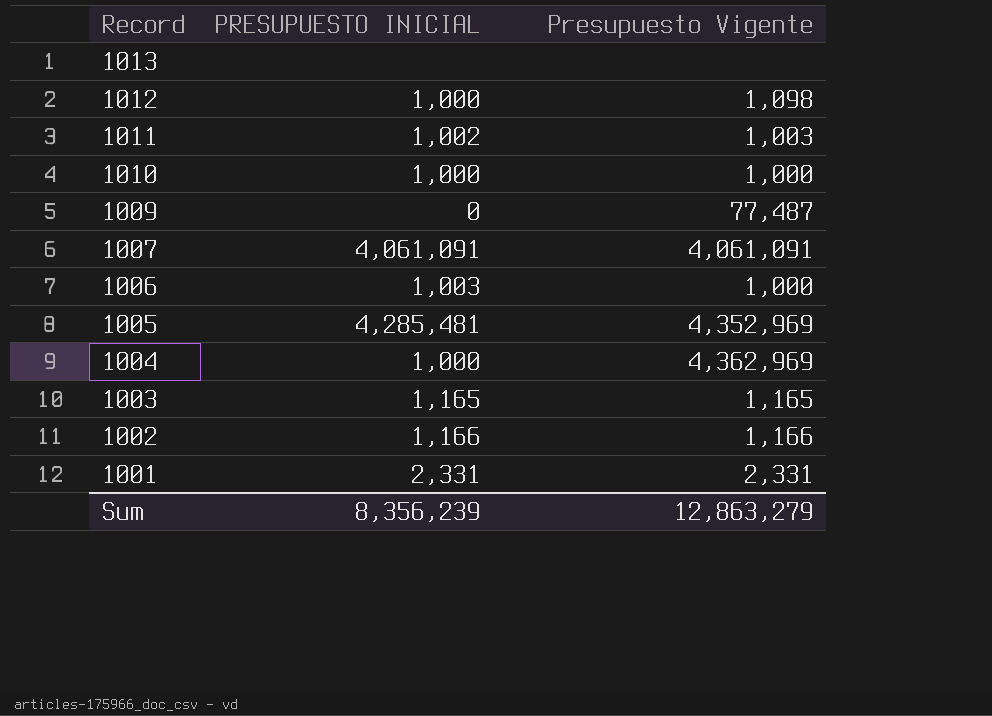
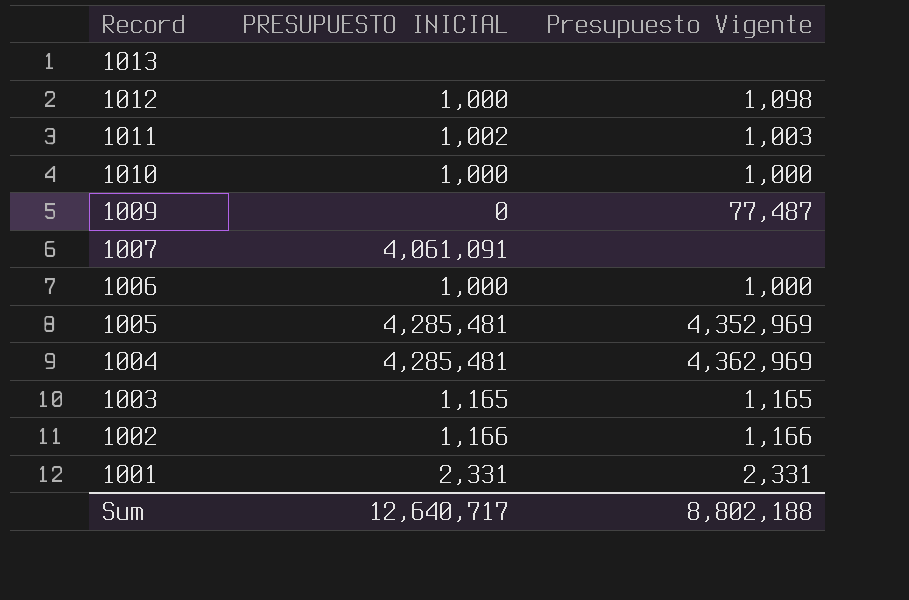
1007 | Presupuesto Vigente: 4,061,091 -> none
1006 | PRESUPUESTO INICIAL: 1,003 -> 1,000
1004 | PRESUPUESTO INICIAL: 1,000 -> 4,285,481
Sum | PRESUPUESTO INICIAL: 8,356,239 -> 12,640,717
Sum | Presupuesto Vigente: 12,863,279 -> 8,802,188

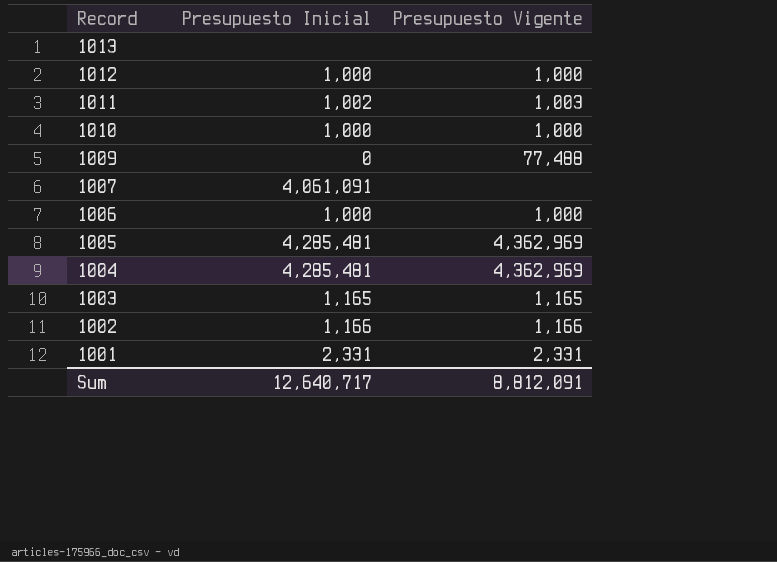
column name: PRESUPUESTO INICIAL -> Presupuesto Inicial
1012 | Presupuesto Vigente: 1,098 -> 1,000
1009 | Presupuesto Vigente: 77,487 -> 77,488
1005 | Presupuesto Vigente: 4,352,969 -> 4,362,969
Sum | Presupuesto Vigente: 8,802,188 -> 8,812,091

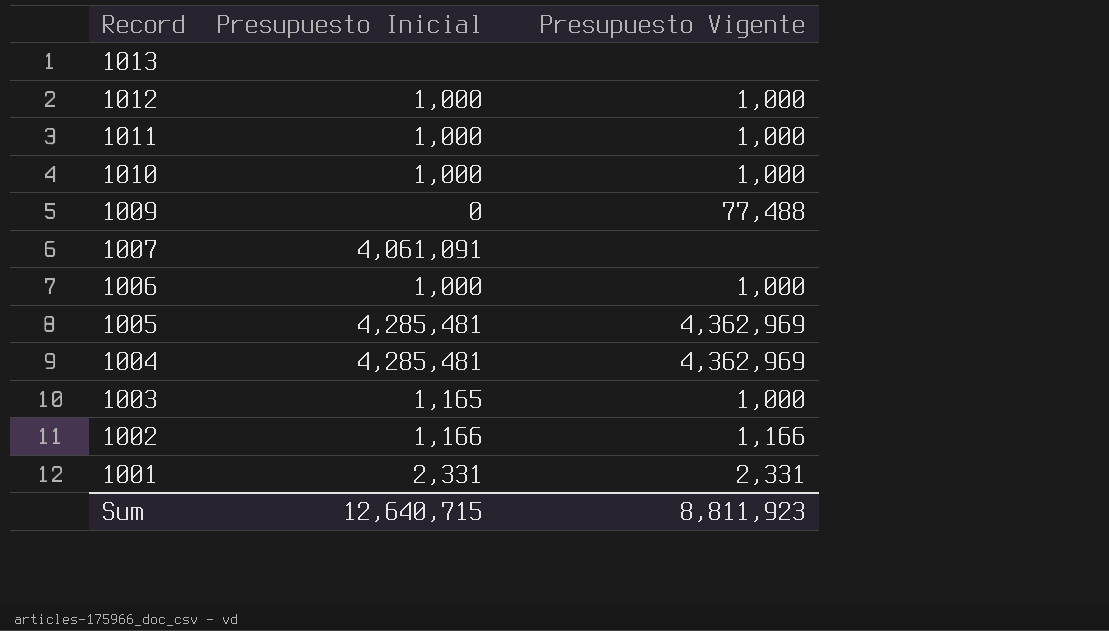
1011 | Presupuesto Inicial: 1,002 -> 1,000
1011 | Presupuesto Vigente: 1,003 -> 1,000
1003 | Presupuesto Vigente: 1,165 -> 1,000
Sum | Presupuesto Inicial: 12,640,717 -> 12,640,715
Sum | Presupuesto Vigente: 8,812,091 -> 8,811,923

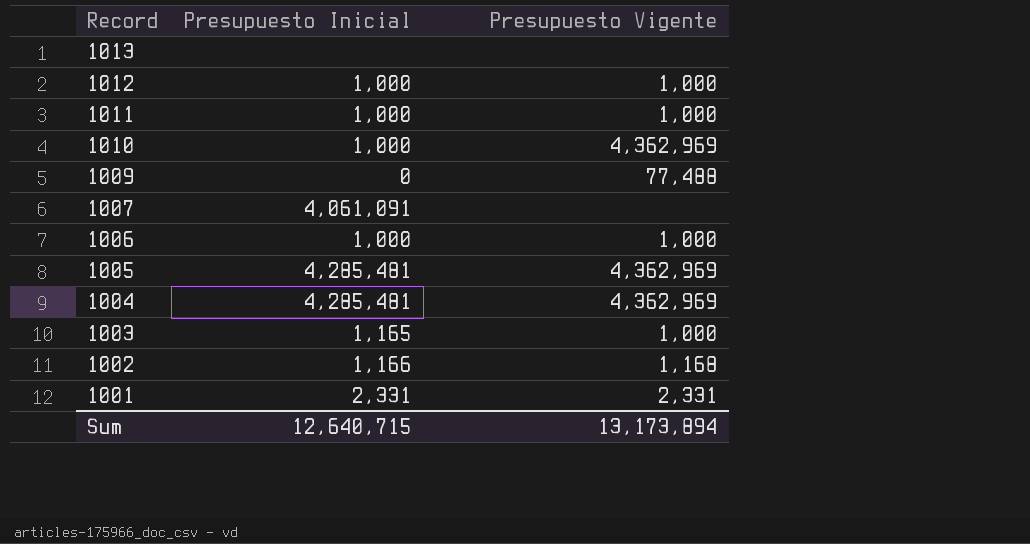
1010 | Presupuesto Vigente: 1,000 -> 4,362,969
1002 | Presupuesto Vigente: 1,166 -> 1,168
Sum | Presupuesto Vigente: 8,811,923 -> 13,173,894

